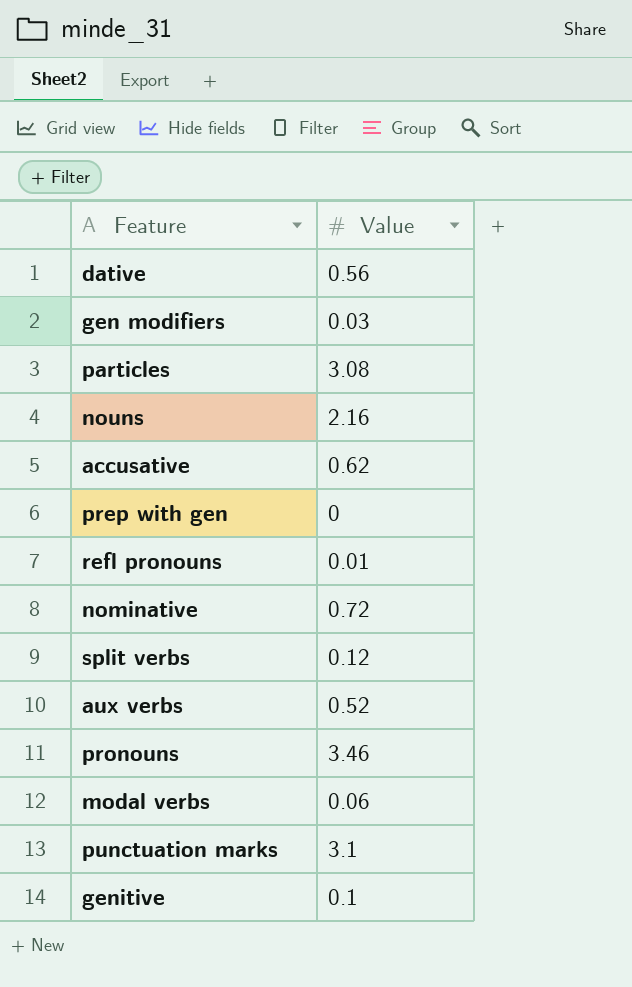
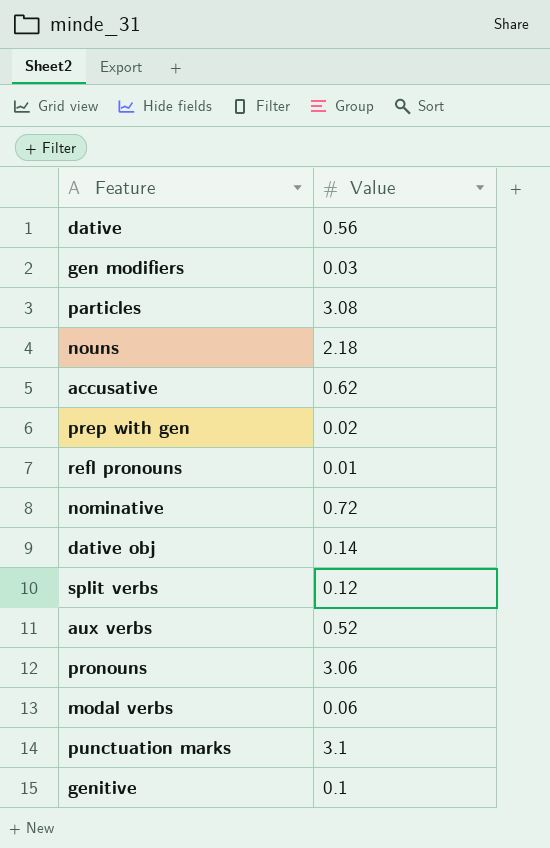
nouns | Value: 2.16 -> 2.18
prep with gen | Value: 0 -> 0.02
row dative obj: none -> 0.14
pronouns | Value: 3.46 -> 3.06

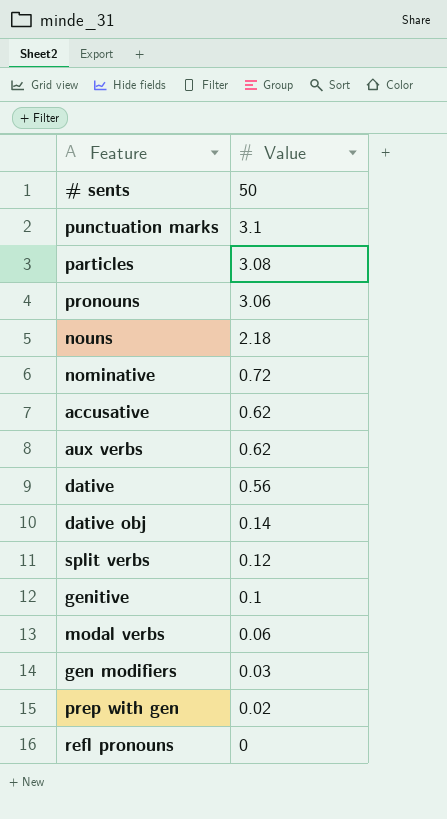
row order: none -> Value descending
row # sents: none -> 50
aux verbs | Value: 0.52 -> 0.62
refl pronouns | Value: 0.01 -> 0

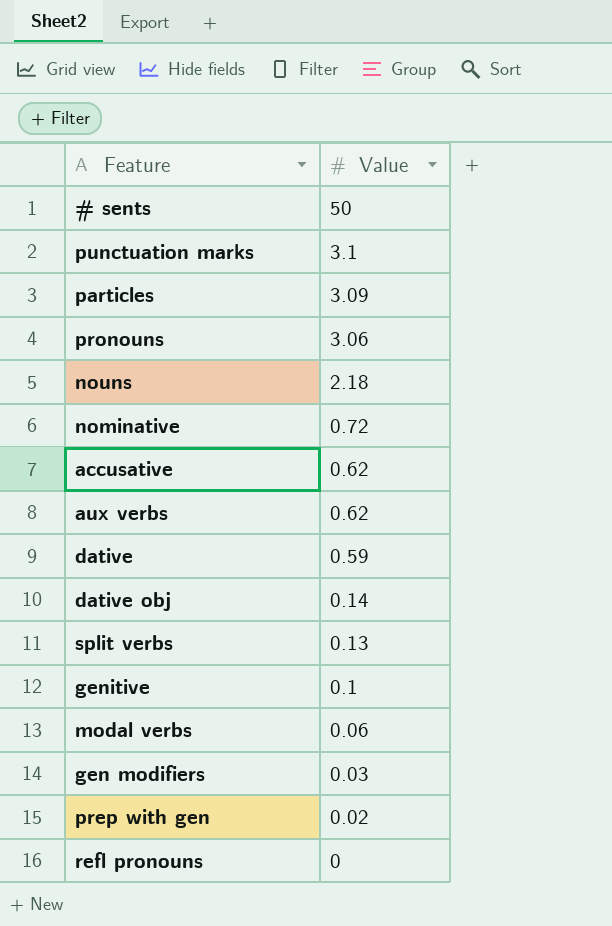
particles | Value: 3.08 -> 3.09
dative | Value: 0.56 -> 0.59
split verbs | Value: 0.12 -> 0.13

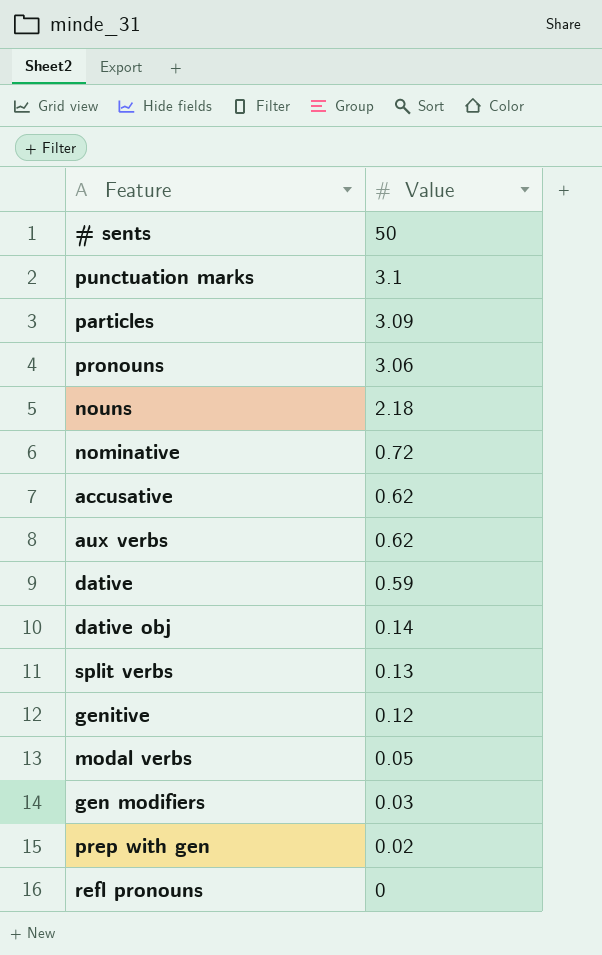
genitive | Value: 0.1 -> 0.12
modal verbs | Value: 0.06 -> 0.05

